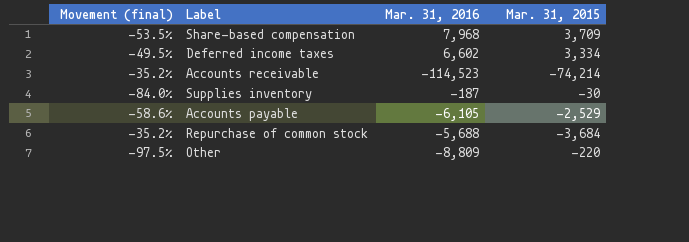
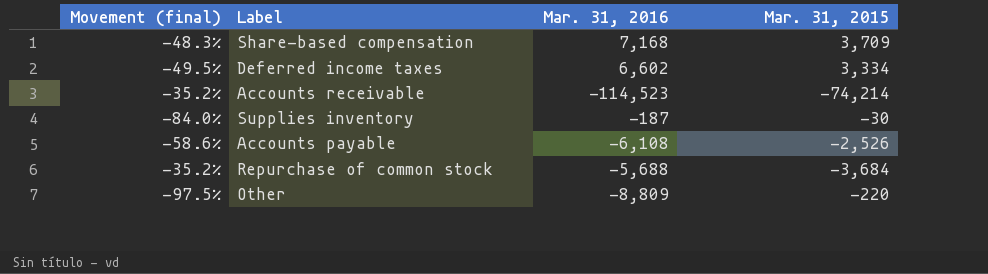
Share-based compensation | Movement (final): -53.5% -> -48.3%
Share-based compensation | Mar. 31, 2016: 7,968 -> 7,168
Accounts payable | Mar. 31, 2016: -6,105 -> -6,108
Accounts payable | Mar. 31, 2015: -2,529 -> -2,526

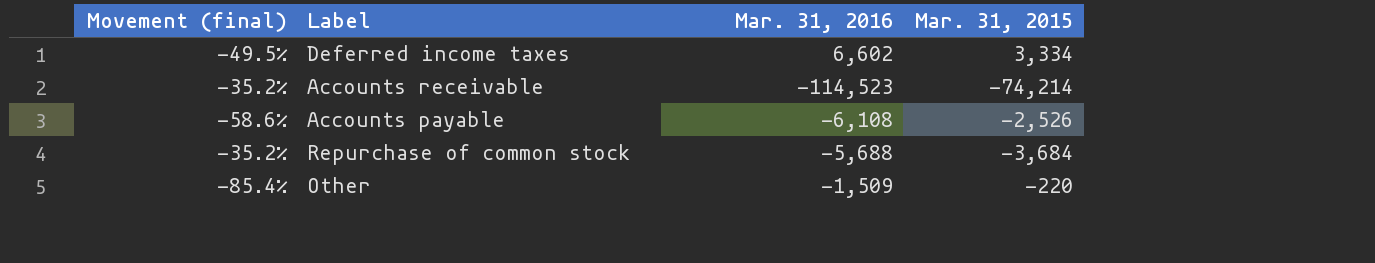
row Share-based compensation: -48.3% | 7,168 | 3,709 -> none
row Supplies inventory: -84.0% | -187 | -30 -> none
Other | Movement (final): -97.5% -> -85.4%
Other | Mar. 31, 2016: -8,809 -> -1,509

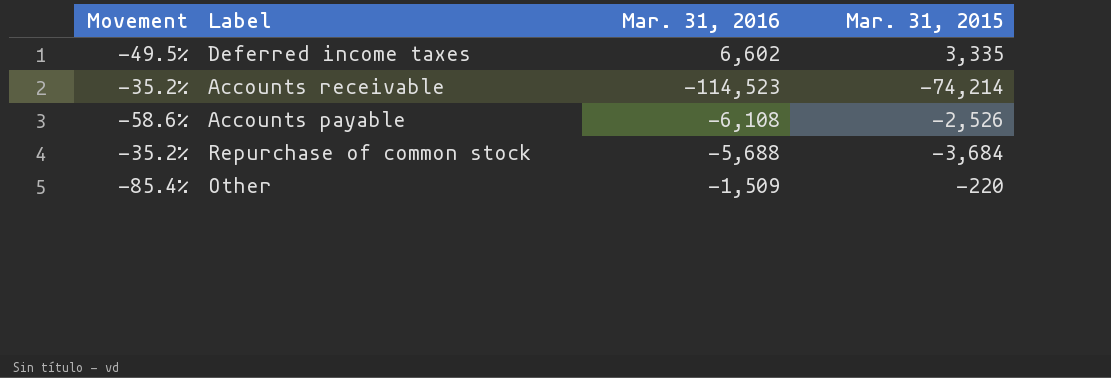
column name: Movement (final) -> Movement
Deferred income taxes | Mar. 31, 2015: 3,334 -> 3,335

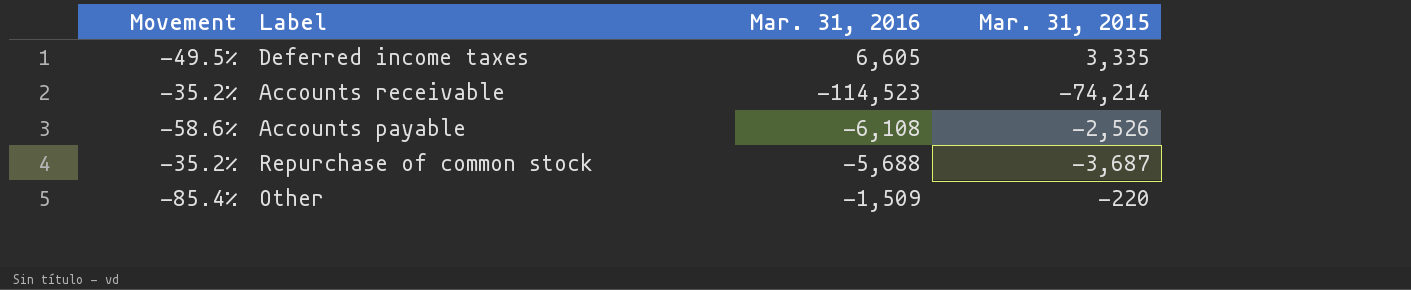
Deferred income taxes | Mar. 31, 2016: 6,602 -> 6,605
Repurchase of common stock | Mar. 31, 2015: -3,684 -> -3,687

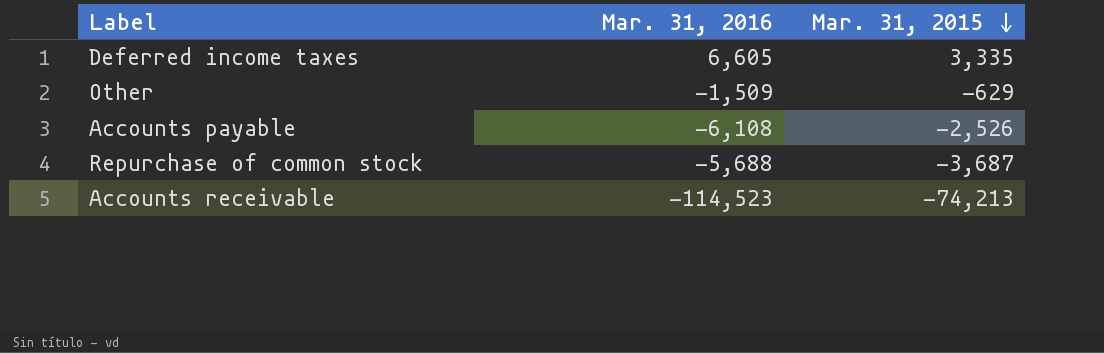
row order: none -> Mar. 31, 2015 descending
column Movement | formula: ([Mar. 31, 2015] - [Mar. 31, 2016]) / [Mar. 31, 2016] -> none
Other | Mar. 31, 2015: -220 -> -629
Accounts receivable | Mar. 31, 2015: -74,214 -> -74,213

